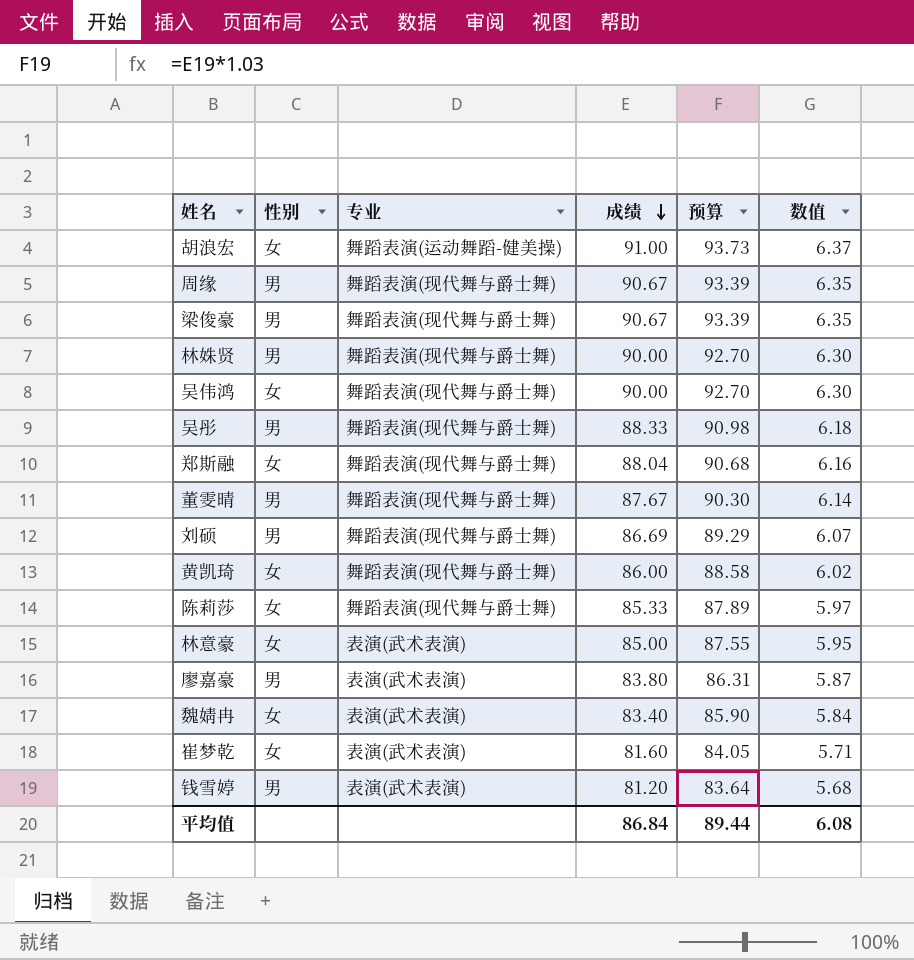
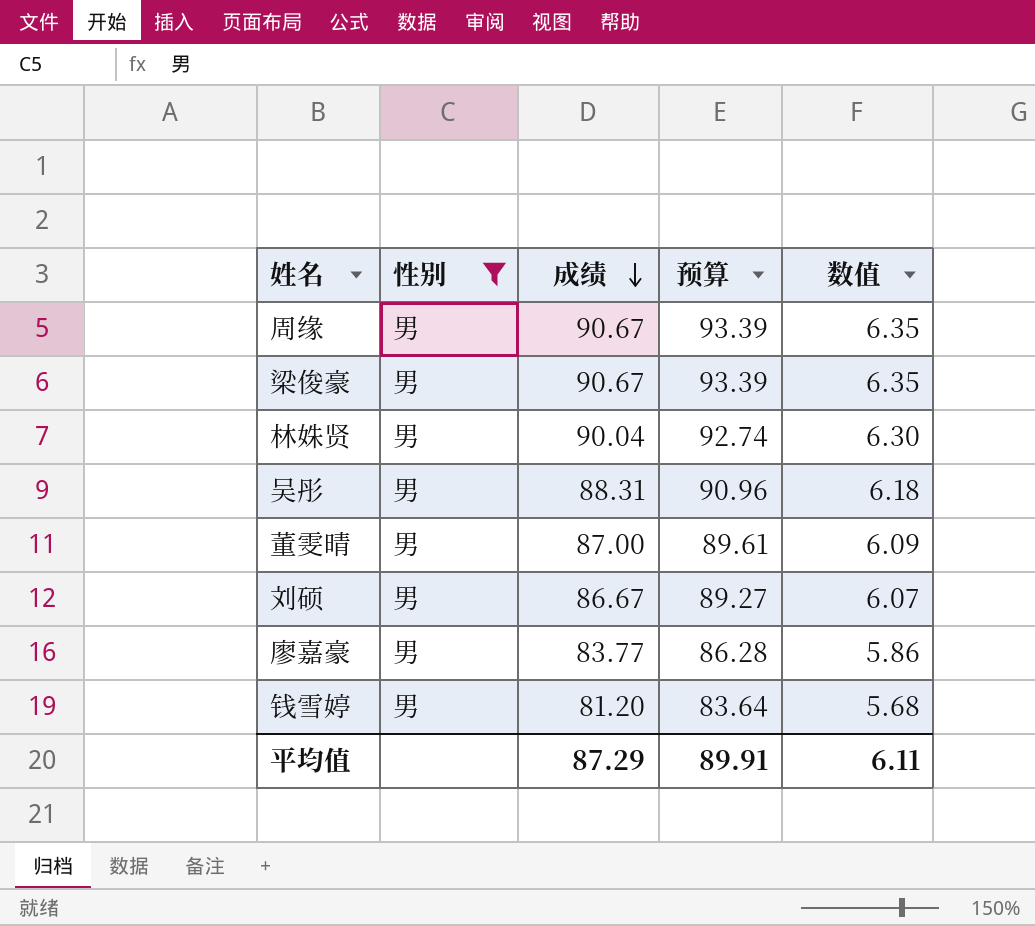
filter: none -> 性别 = 男
column 专业 | position: 3 -> none
林姝贤 | 成绩: 90.00 -> 90.04
林姝贤 | 预算: 92.70 -> 92.74
吴彤 | 成绩: 88.33 -> 88.31
吴彤 | 预算: 90.98 -> 90.96
董雯晴 | 成绩: 87.67 -> 87.00
董雯晴 | 预算: 90.30 -> 89.61
董雯晴 | 数值: 6.14 -> 6.09
刘硕 | 成绩: 86.69 -> 86.67
刘硕 | 预算: 89.29 -> 89.27
廖嘉豪 | 成绩: 83.80 -> 83.77
廖嘉豪 | 预算: 86.31 -> 86.28
廖嘉豪 | 数值: 5.87 -> 5.86
平均值 | 成绩: 86.84 -> 87.29
平均值 | 预算: 89.44 -> 89.91
平均值 | 数值: 6.08 -> 6.11

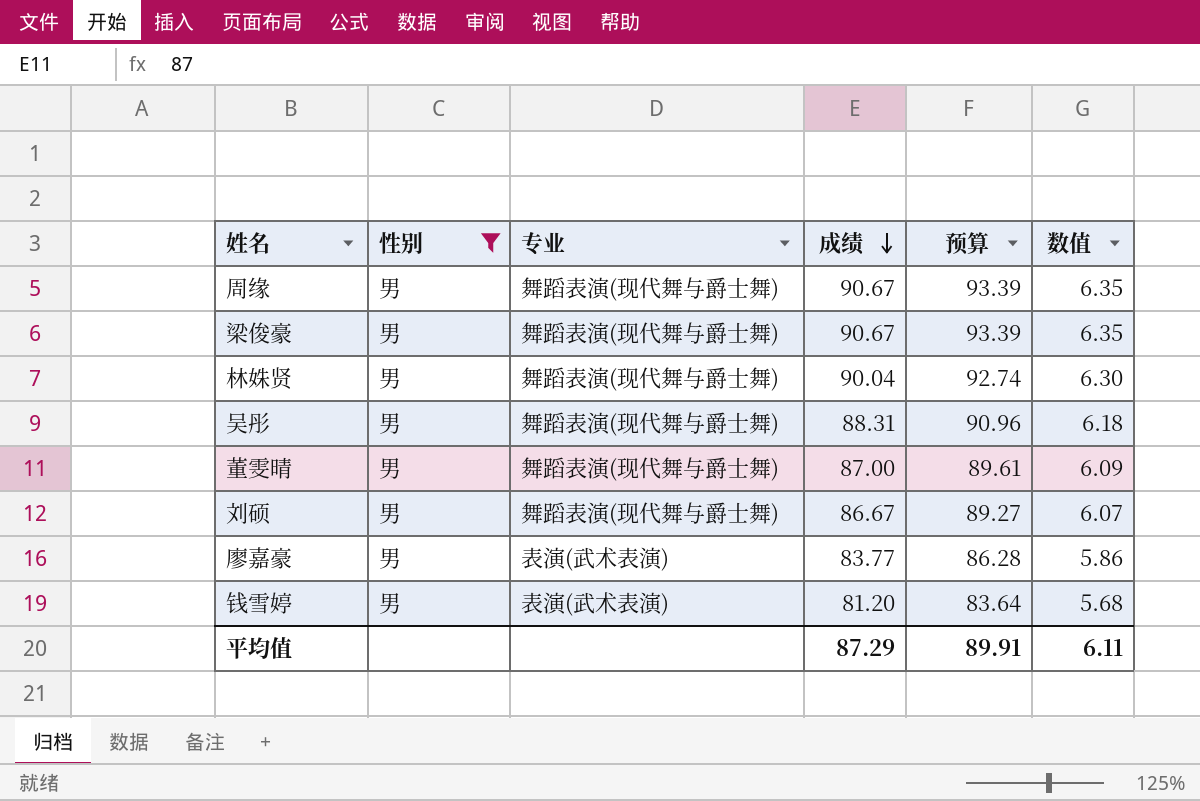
column 专业 | position: none -> 3

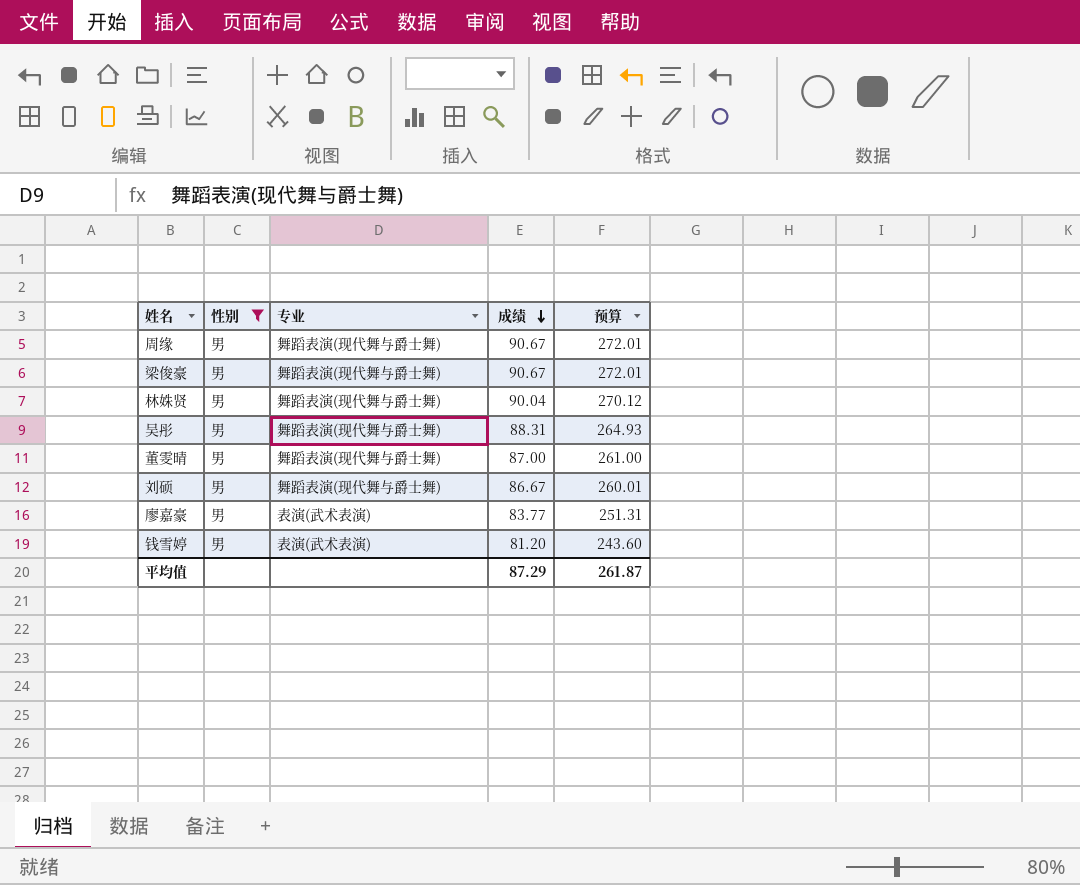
column 数值 | formula: [成绩] * 0.07 -> none
column 预算 | formula: [成绩] * 1.03 -> [成绩] * 3
平均值 | 预算: 89.91 -> 261.87

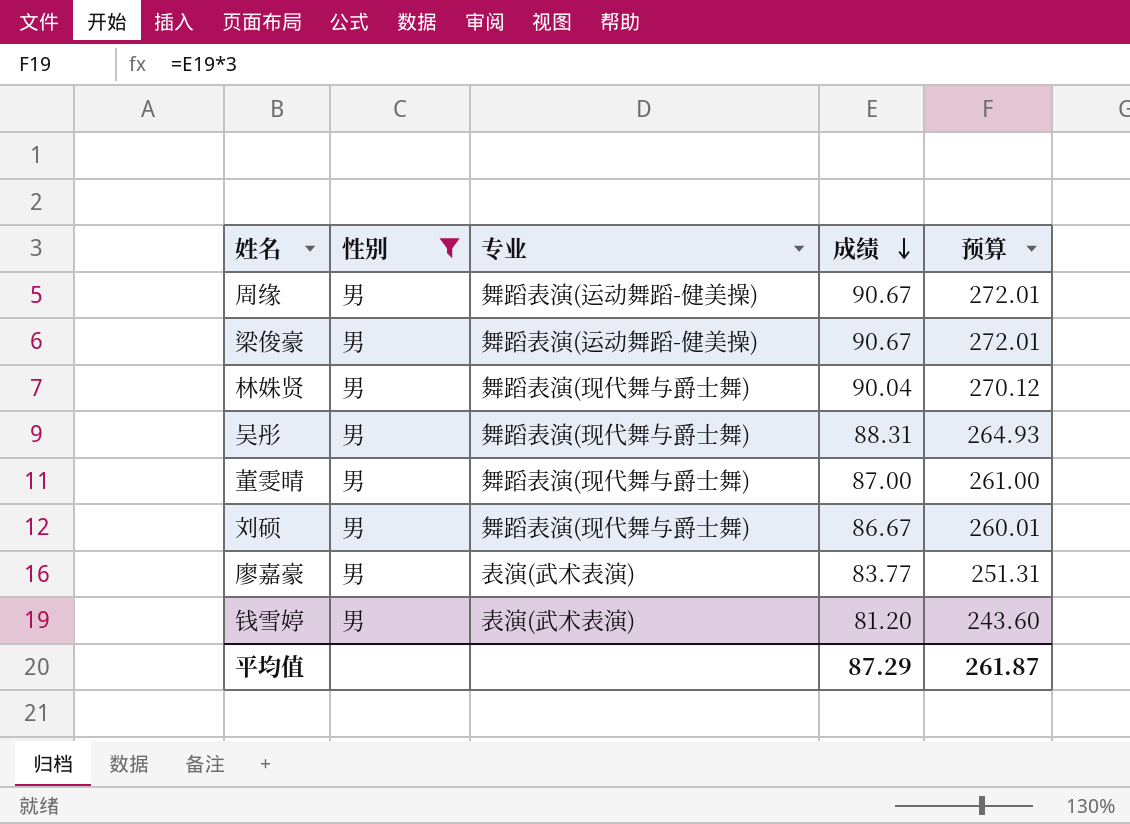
周缘 | 专业: 舞蹈表演(现代舞与爵士舞) -> 舞蹈表演(运动舞蹈-健美操)
梁俊豪 | 专业: 舞蹈表演(现代舞与爵士舞) -> 舞蹈表演(运动舞蹈-健美操)

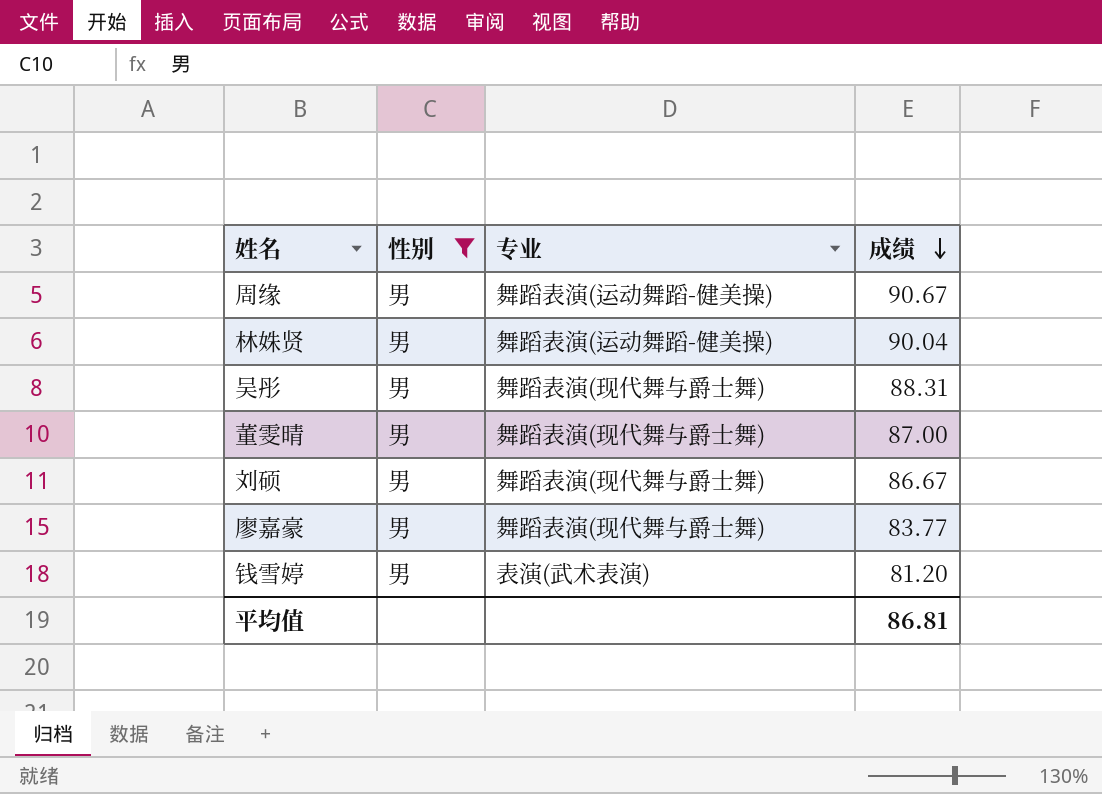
column 预算 | formula: [成绩] * 3 -> none
row 梁俊豪: 男 | 舞蹈表演(运动舞蹈-健美操) | 90.67 | 272.01 -> none
林姝贤 | 专业: 舞蹈表演(现代舞与爵士舞) -> 舞蹈表演(运动舞蹈-健美操)
廖嘉豪 | 专业: 表演(武术表演) -> 舞蹈表演(现代舞与爵士舞)
平均值 | 成绩: 87.29 -> 86.81

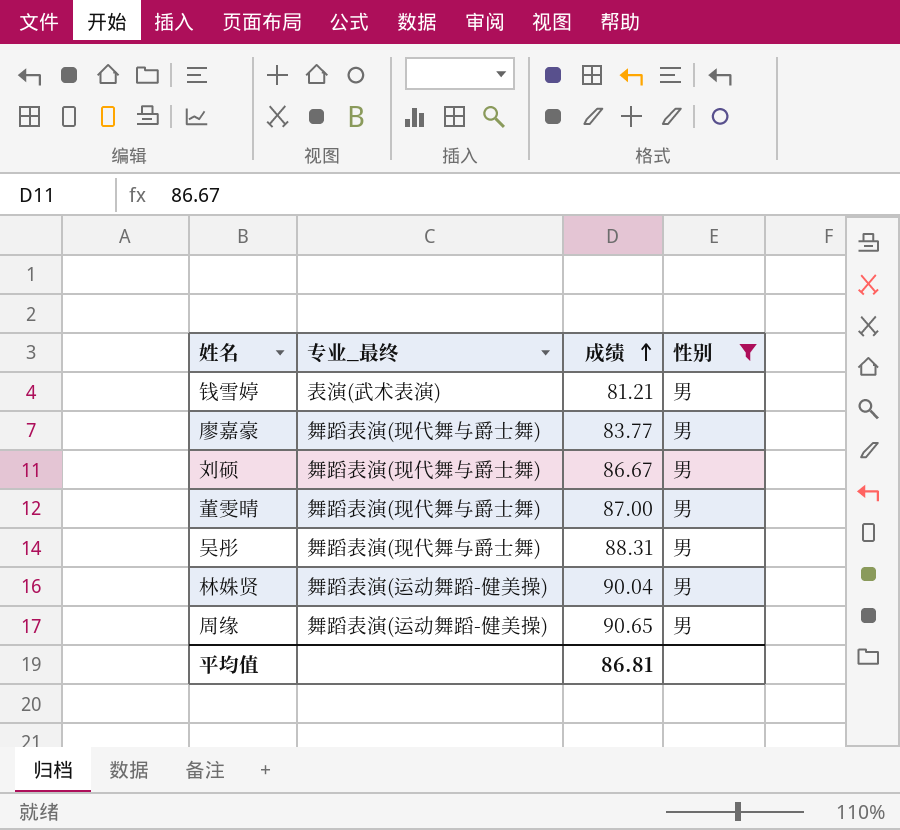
row order: 成绩 descending -> 成绩 ascending
column name: 专业 -> 专业_最终
column 性别 | position: 2 -> 4
钱雪婷 | 成绩: 81.20 -> 81.21
周缘 | 成绩: 90.67 -> 90.65

